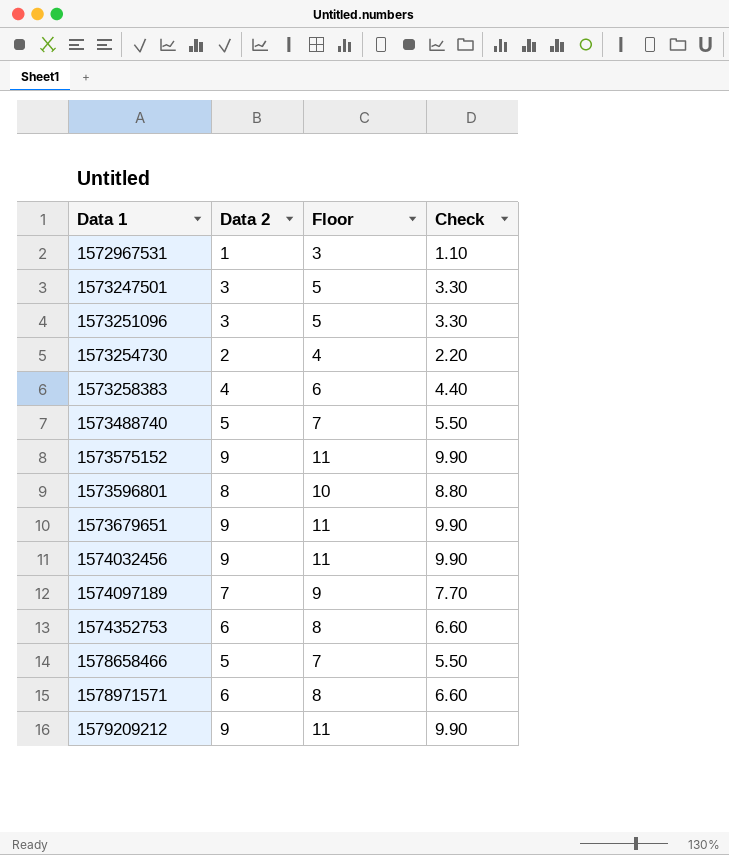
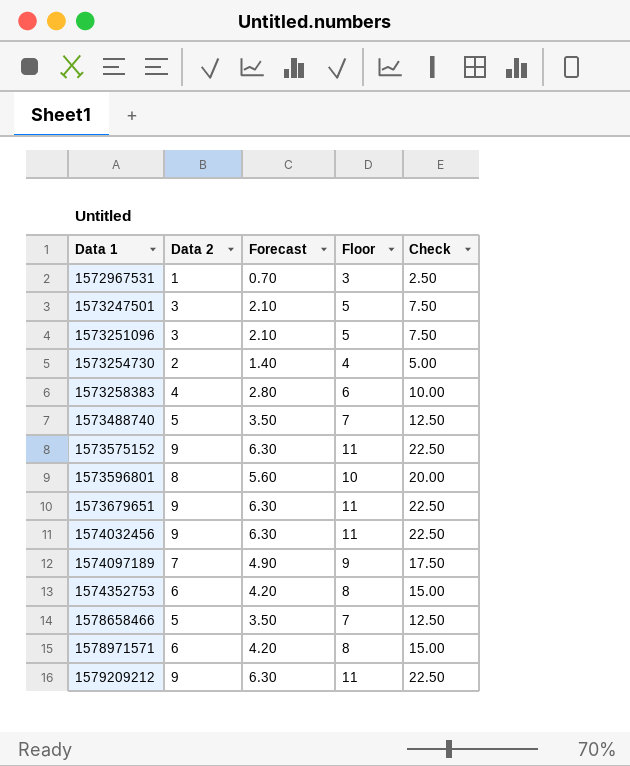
column Forecast | formula: none -> [Data 2] * 0.7
column Check | formula: [Data 2] * 1.1 -> [Data 2] * 2.5

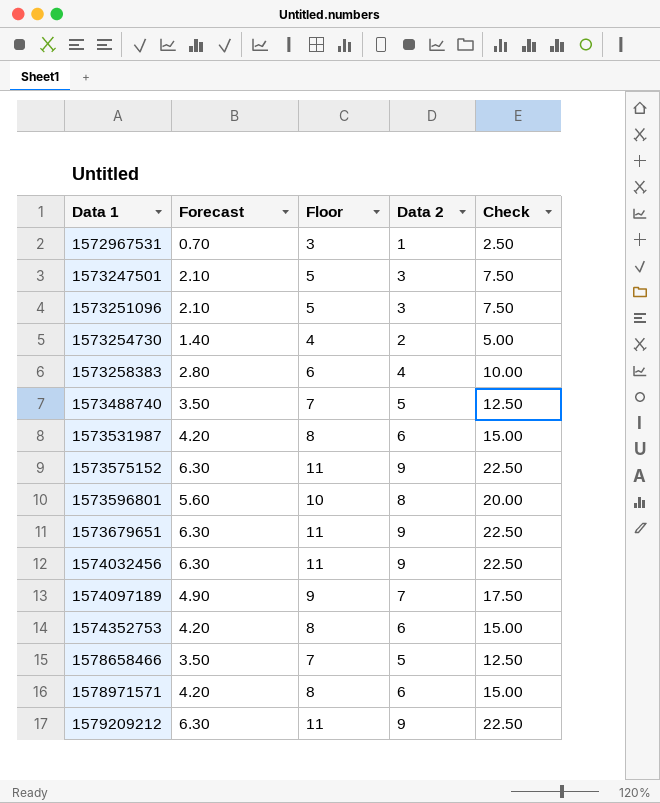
column Data 2 | position: 2 -> 4
row 1573531987: none -> 4.20 | 8 | 6 | 15.00

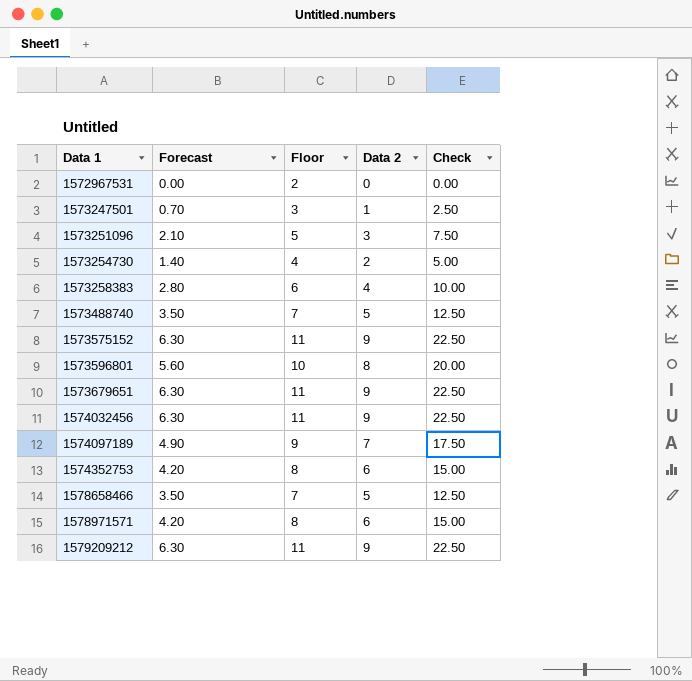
row 1573531987: 4.20 | 8 | 6 | 15.00 -> none
1572967531 | Forecast: 0.70 -> 0.00
1572967531 | Floor: 3 -> 2
1572967531 | Data 2: 1 -> 0
1572967531 | Check: 2.50 -> 0.00
1573247501 | Forecast: 2.10 -> 0.70
1573247501 | Floor: 5 -> 3
1573247501 | Data 2: 3 -> 1
1573247501 | Check: 7.50 -> 2.50

